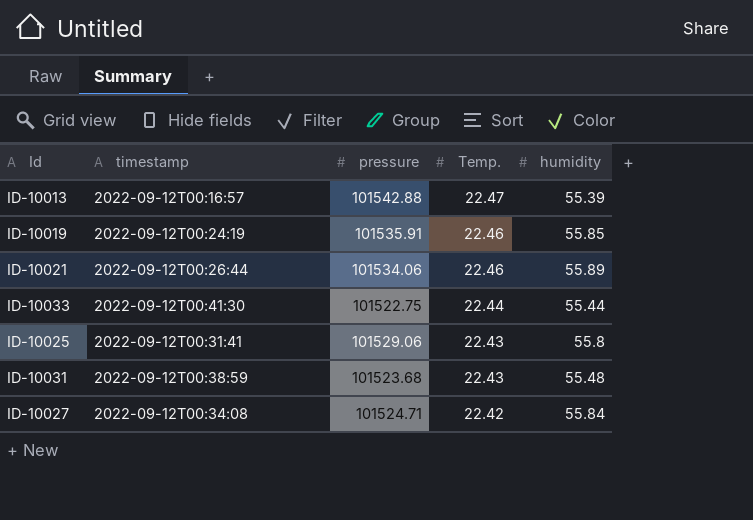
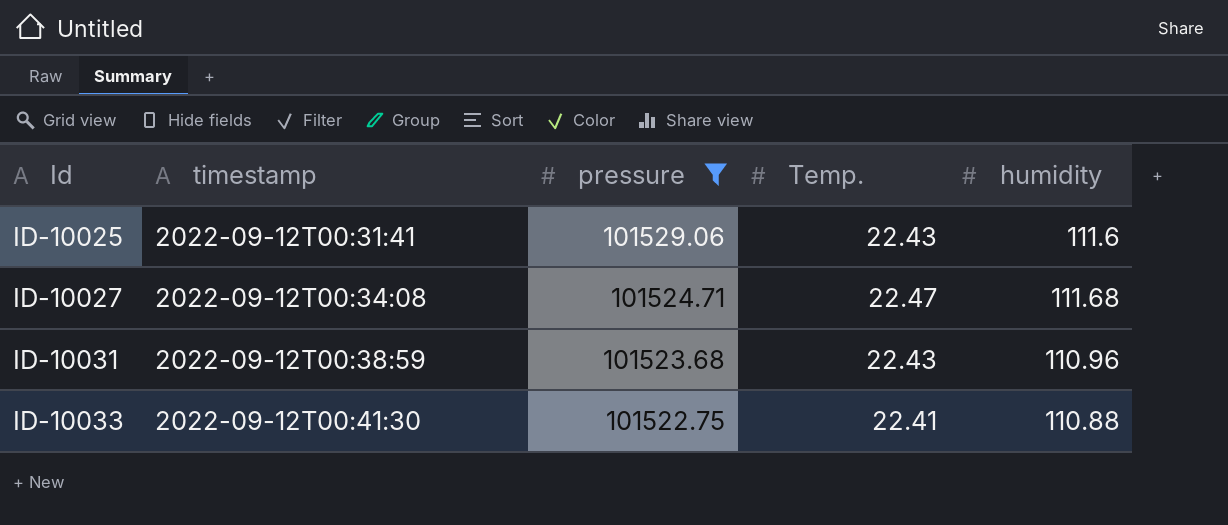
filter: none -> pressure <= 101529.06
row order: Temp. descending -> Id ascending
ID-10025 | humidity: 55.8 -> 111.6
ID-10027 | Temp.: 22.42 -> 22.47
ID-10027 | humidity: 55.84 -> 111.68
ID-10031 | humidity: 55.48 -> 110.96
ID-10033 | Temp.: 22.44 -> 22.41
ID-10033 | humidity: 55.44 -> 110.88

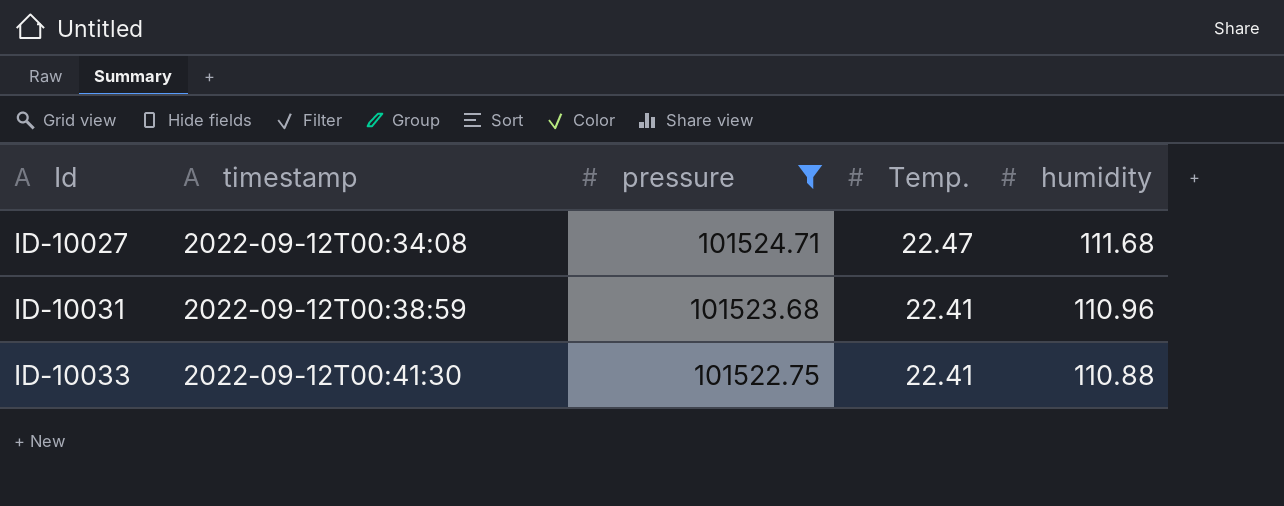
row ID-10025: 2022-09-12T00:31:41 | 101529.06 | 22.43 | 111.6 -> none
ID-10031 | Temp.: 22.43 -> 22.41

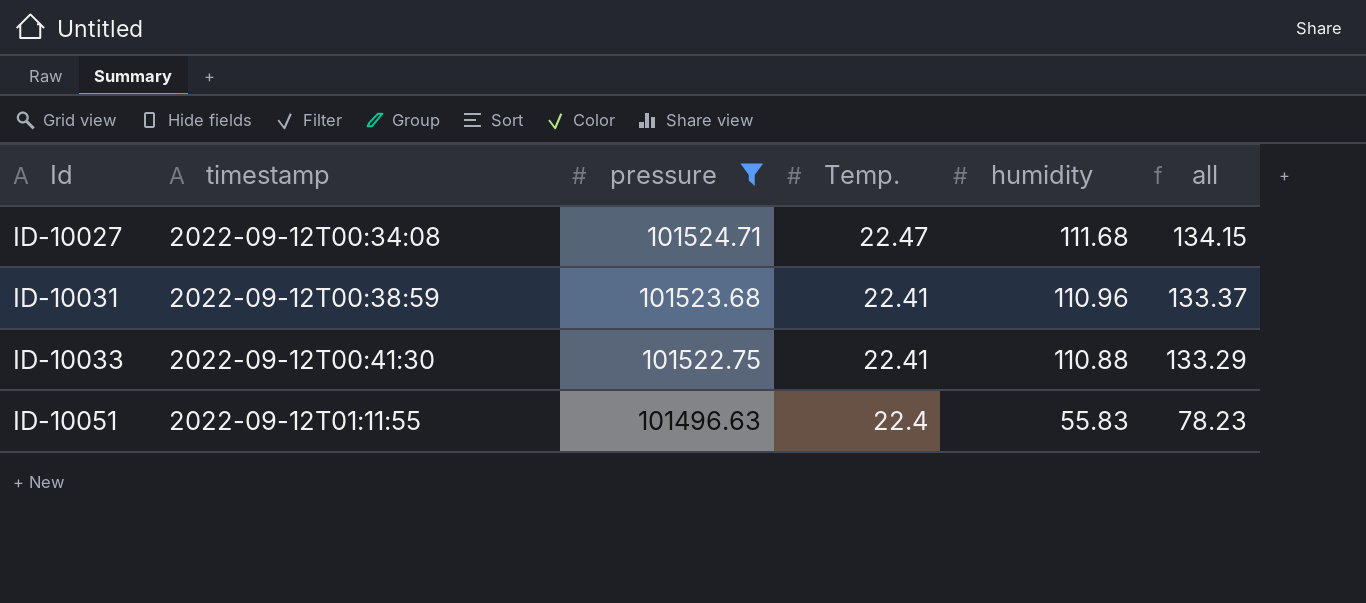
column all | formula: none -> [Temp.] + [humidity]
row ID-10051: none -> 2022-09-12T01:11:55 | 101496.63 | 22.4 | 55.83 | 78.23

